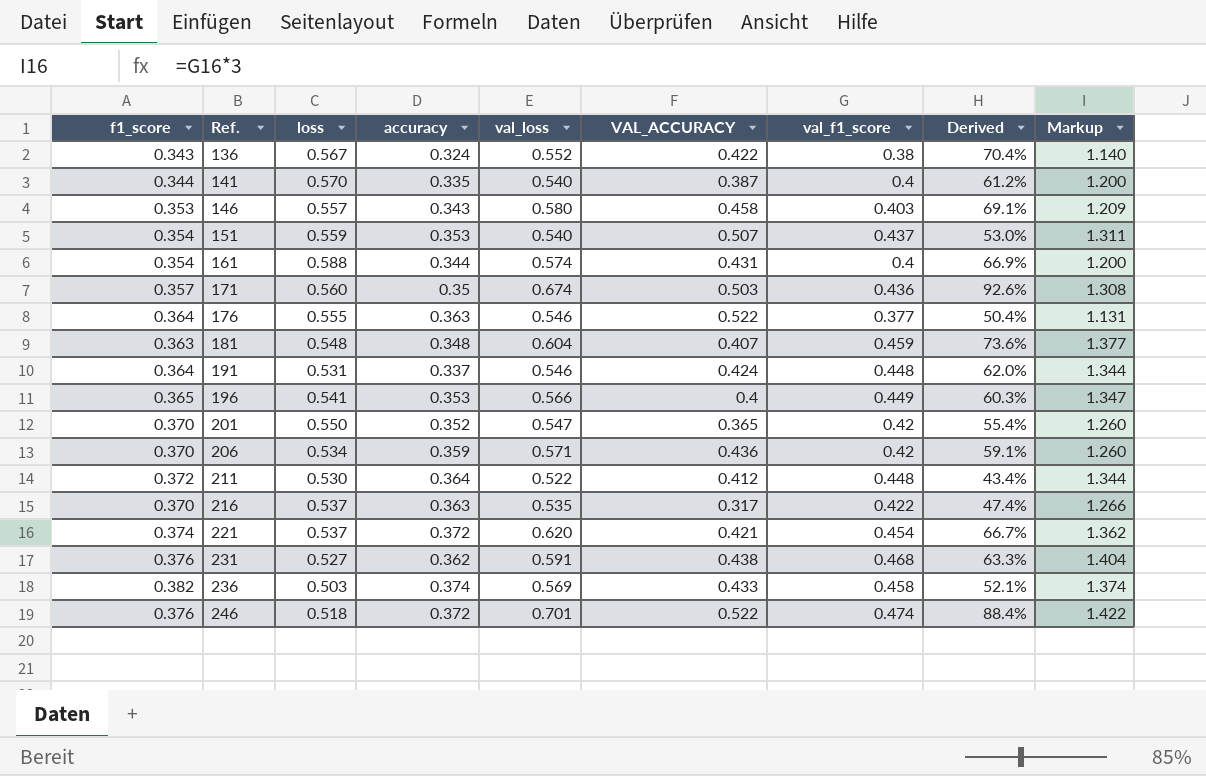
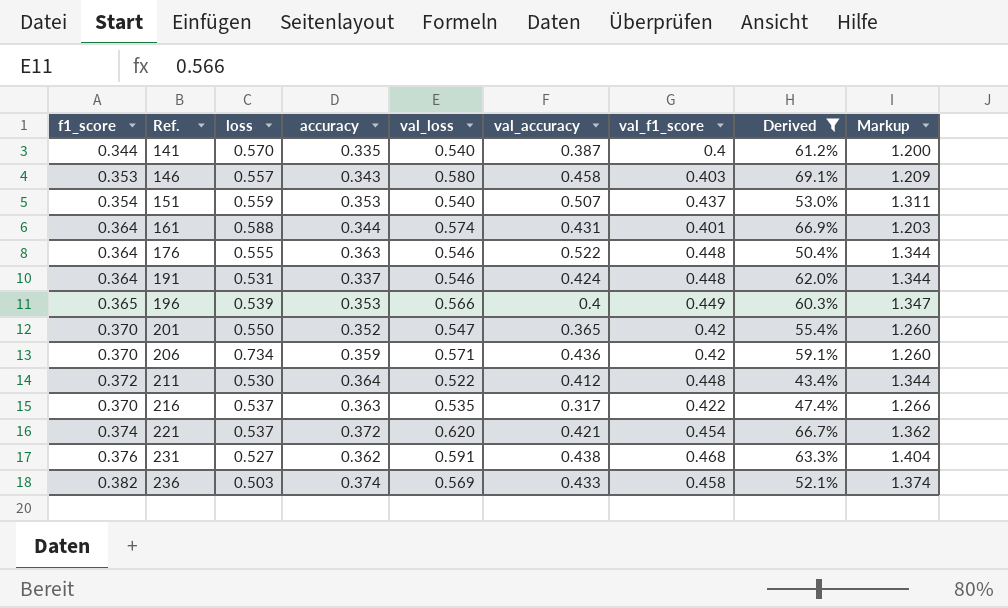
filter: none -> Derived <= 69.1%
column name: VAL_ACCURACY -> val_accuracy
161 | f1_score: 0.354 -> 0.364
161 | val_f1_score: 0.4 -> 0.401
161 | Markup: 1.200 -> 1.203
176 | val_f1_score: 0.377 -> 0.448
176 | Markup: 1.131 -> 1.344
196 | loss: 0.541 -> 0.539
206 | loss: 0.534 -> 0.734

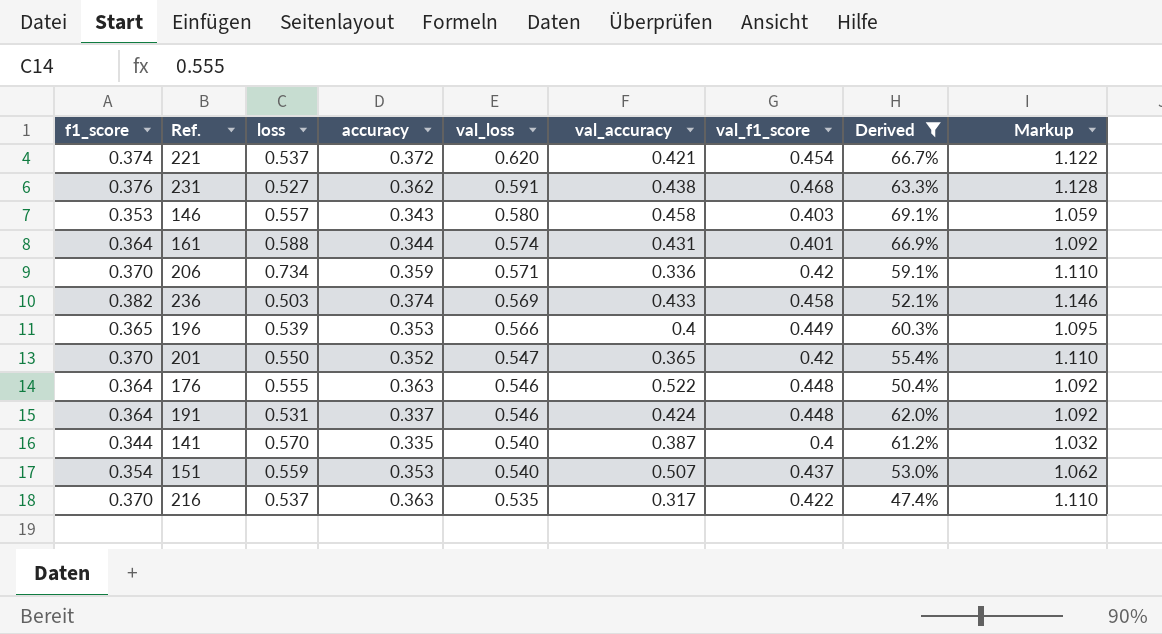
row order: Ref. ascending -> val_loss descending
column Markup | formula: [val_f1_score] * 3 -> [f1_score] * 3
row 211: 0.372 | 0.530 | 0.364 | 0.522 | 0.412 | 0.448 | 43.4% | 1.344 -> none
206 | val_accuracy: 0.436 -> 0.336

